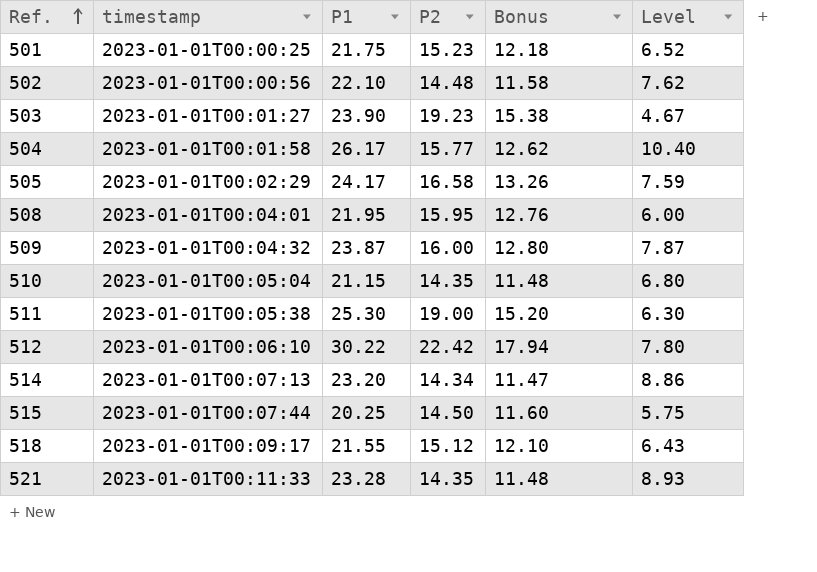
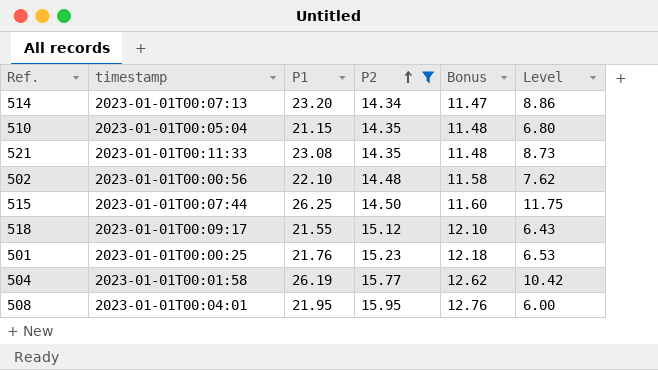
filter: none -> P2 <= 15.95
row order: Ref. ascending -> P2 ascending
521 | P1: 23.28 -> 23.08
521 | Level: 8.93 -> 8.73
515 | P1: 20.25 -> 26.25
515 | Level: 5.75 -> 11.75
501 | P1: 21.75 -> 21.76
501 | Level: 6.52 -> 6.53
504 | P1: 26.17 -> 26.19
504 | Level: 10.40 -> 10.42

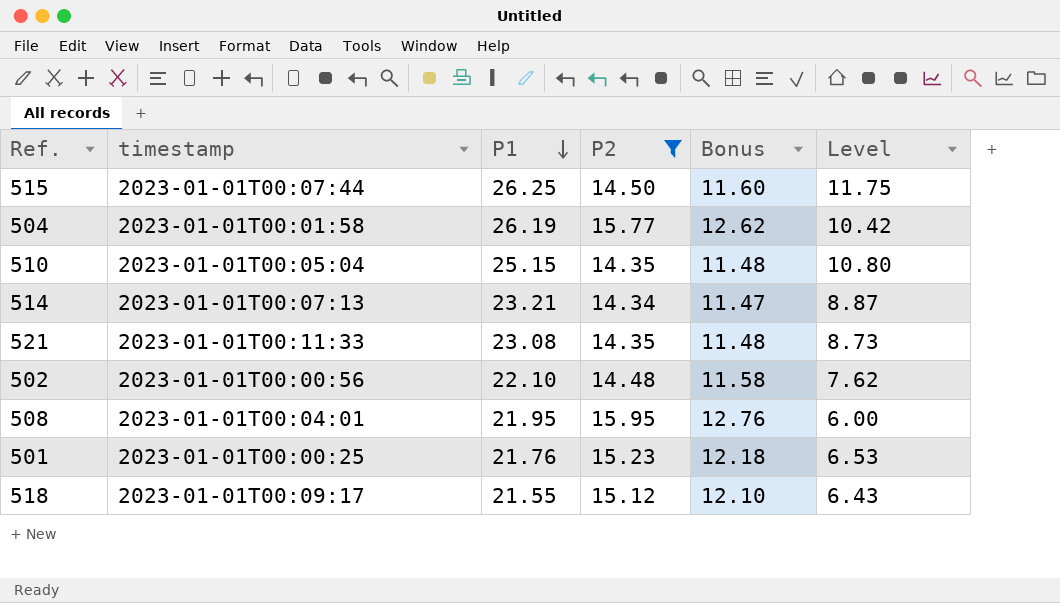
row order: P2 ascending -> P1 descending
510 | P1: 21.15 -> 25.15
510 | Level: 6.80 -> 10.80
514 | P1: 23.20 -> 23.21
514 | Level: 8.86 -> 8.87

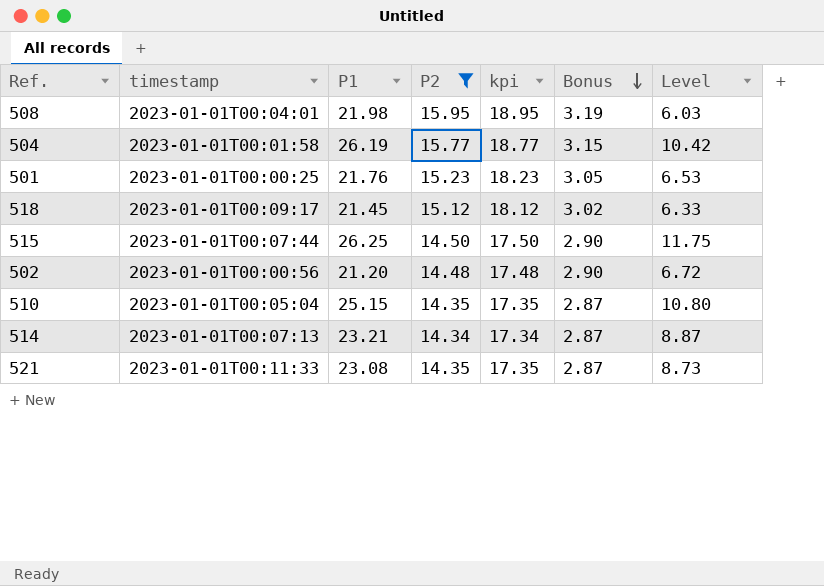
row order: P1 descending -> Bonus descending
column kpi | formula: none -> [P2] + 3
column Bonus | formula: [P2] * 0.8 -> [P2] * 0.2
508 | P1: 21.95 -> 21.98
508 | Level: 6.00 -> 6.03
518 | P1: 21.55 -> 21.45
518 | Level: 6.43 -> 6.33
502 | P1: 22.10 -> 21.20
502 | Level: 7.62 -> 6.72

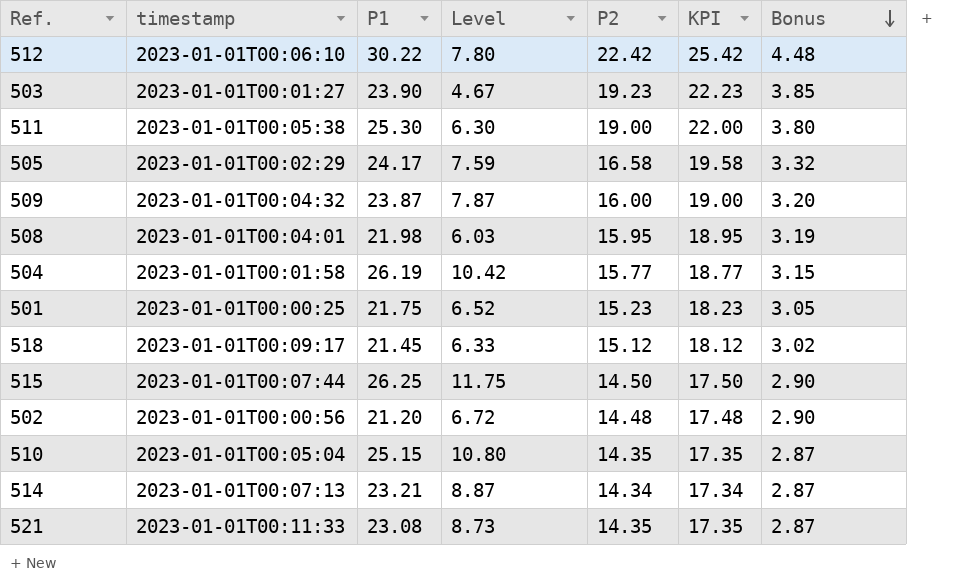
filter: P2 <= 15.95 -> none
column Level | position: 7 -> 4
column name: kpi -> KPI
501 | P1: 21.76 -> 21.75
501 | Level: 6.53 -> 6.52

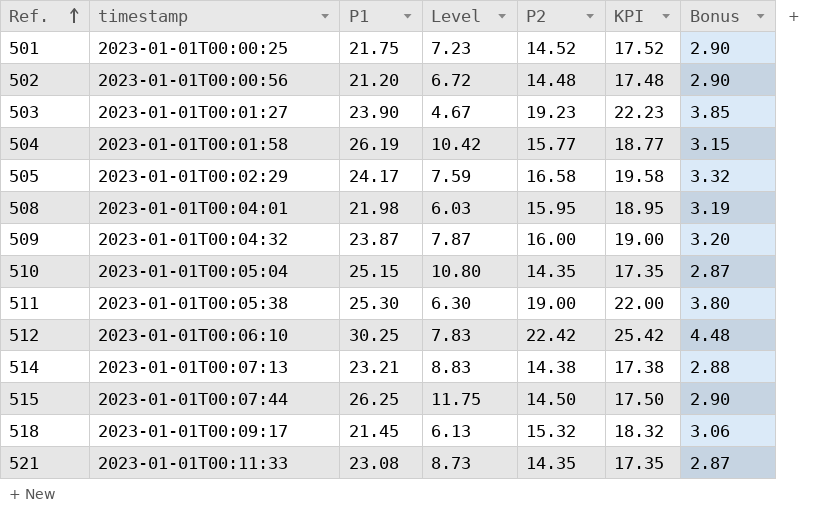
row order: Bonus descending -> Ref. ascending
501 | Level: 6.52 -> 7.23
501 | P2: 15.23 -> 14.52
501 | KPI: 18.23 -> 17.52
501 | Bonus: 3.05 -> 2.90
512 | P1: 30.22 -> 30.25
512 | Level: 7.80 -> 7.83
514 | Level: 8.87 -> 8.83
514 | P2: 14.34 -> 14.38
514 | KPI: 17.34 -> 17.38
514 | Bonus: 2.87 -> 2.88
518 | Level: 6.33 -> 6.13
518 | P2: 15.12 -> 15.32
518 | KPI: 18.12 -> 18.32
518 | Bonus: 3.02 -> 3.06

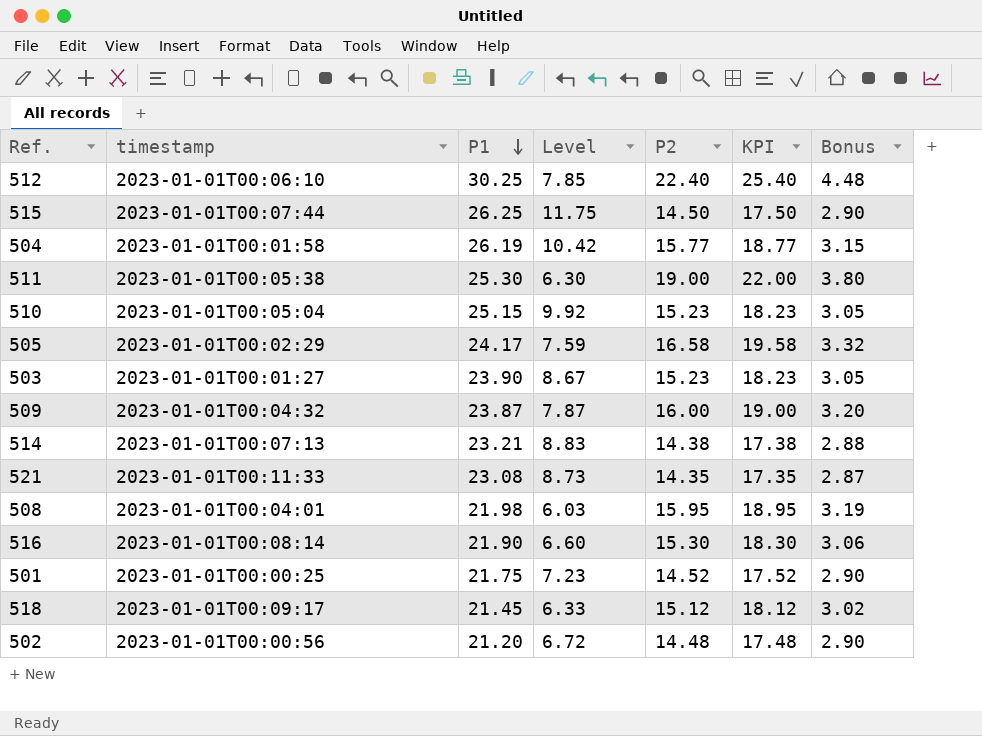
row order: Ref. ascending -> P1 descending
512 | Level: 7.83 -> 7.85
512 | P2: 22.42 -> 22.40
512 | KPI: 25.42 -> 25.40
510 | Level: 10.80 -> 9.92
510 | P2: 14.35 -> 15.23
510 | KPI: 17.35 -> 18.23
510 | Bonus: 2.87 -> 3.05
503 | Level: 4.67 -> 8.67
503 | P2: 19.23 -> 15.23
503 | KPI: 22.23 -> 18.23
503 | Bonus: 3.85 -> 3.05
row 516: none -> 2023-01-01T00:08:14 | 21.90 | 6.60 | 15.30 | 18.30 | 3.06
518 | Level: 6.13 -> 6.33
518 | P2: 15.32 -> 15.12
518 | KPI: 18.32 -> 18.12
518 | Bonus: 3.06 -> 3.02

